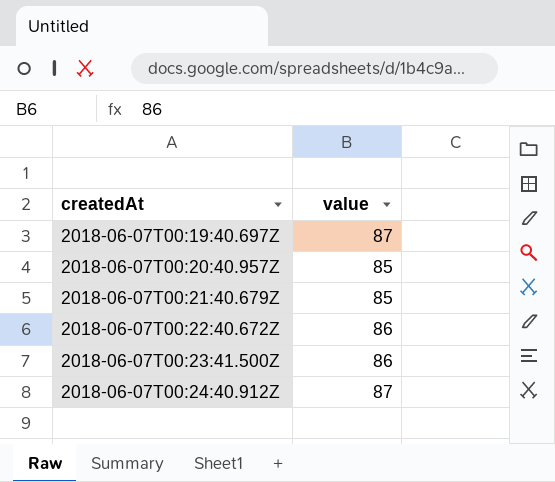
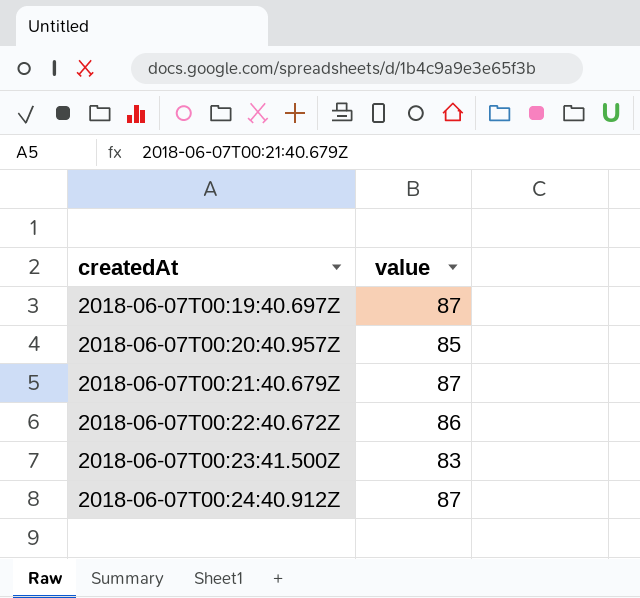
2018-06-07T00:21:40.679Z | value: 85 -> 87
2018-06-07T00:23:41.500Z | value: 86 -> 83

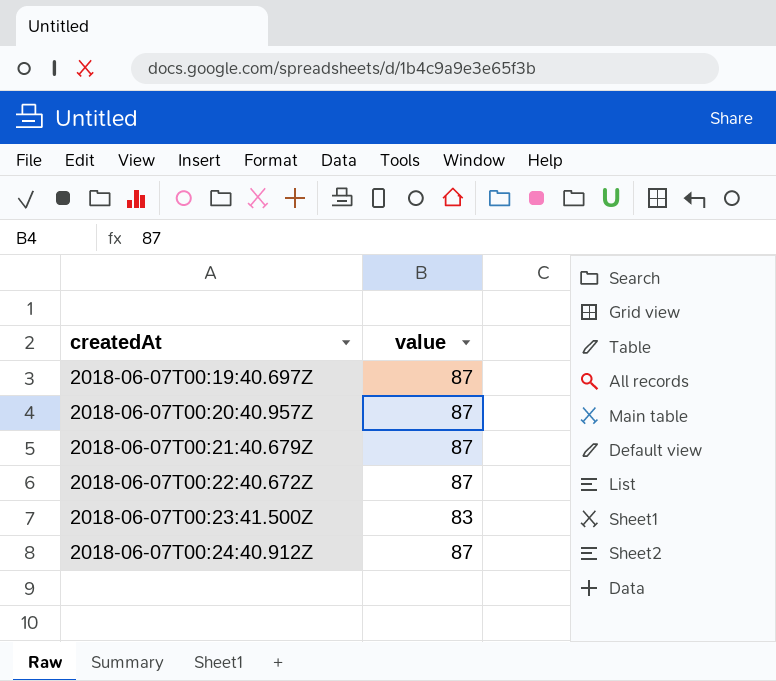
2018-06-07T00:20:40.957Z | value: 85 -> 87
2018-06-07T00:22:40.672Z | value: 86 -> 87

